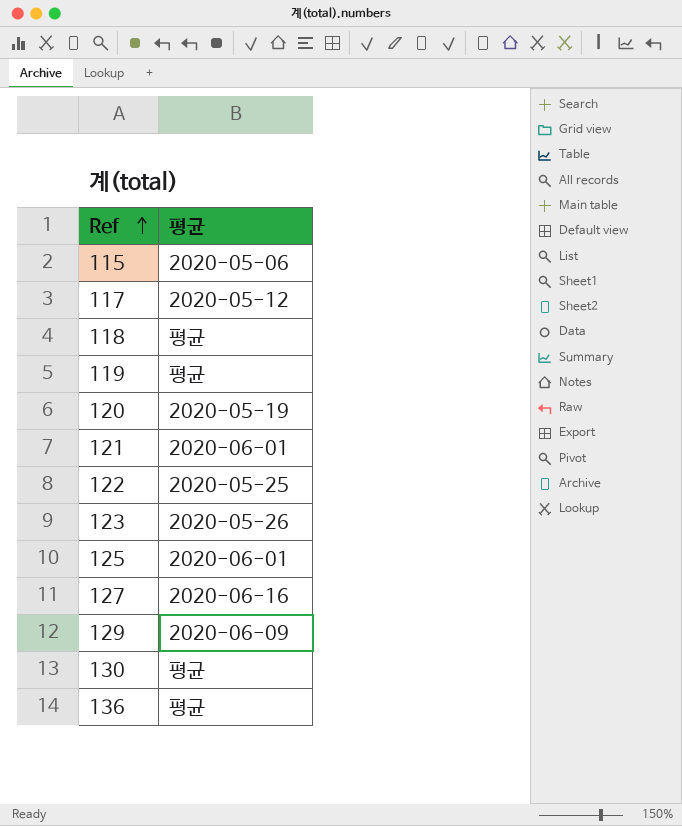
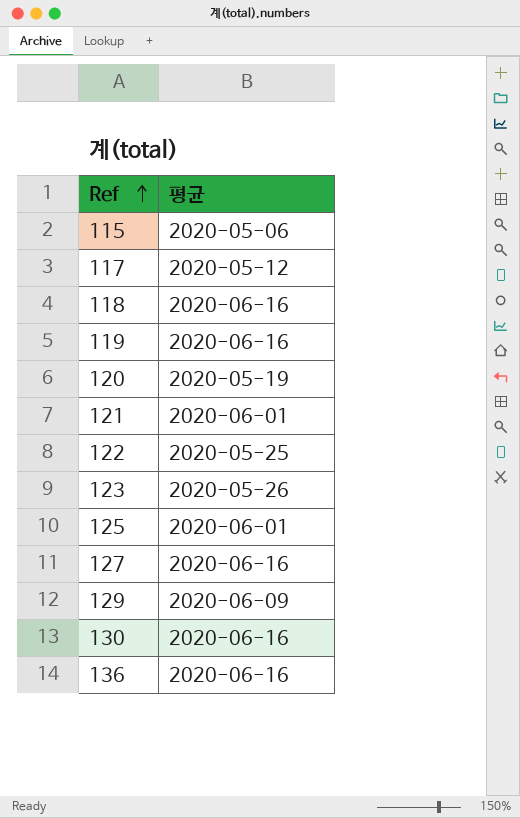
118 | 평균: 평균 -> 2020-06-16
119 | 평균: 평균 -> 2020-06-16
130 | 평균: 평균 -> 2020-06-16
136 | 평균: 평균 -> 2020-06-16

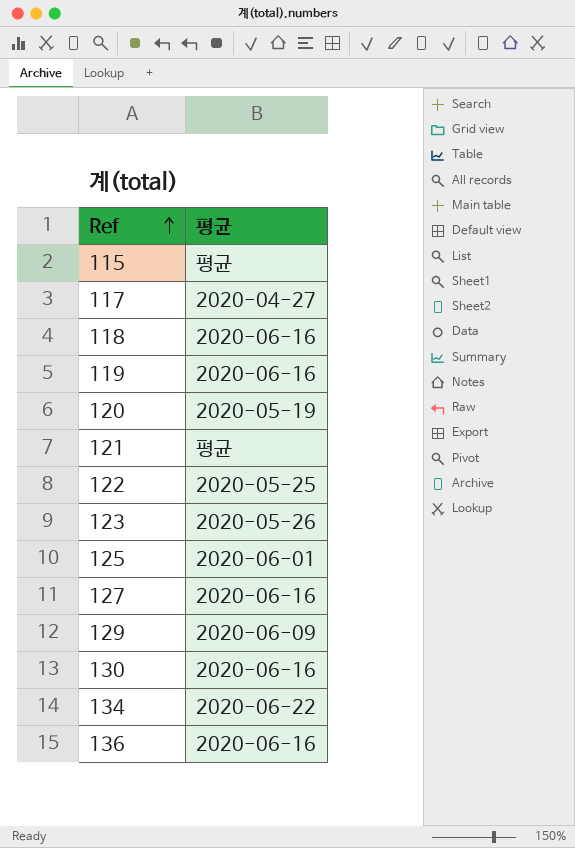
115 | 평균: 2020-05-06 -> 평균
117 | 평균: 2020-05-12 -> 2020-04-27
121 | 평균: 2020-06-01 -> 평균
row 134: none -> 2020-06-22

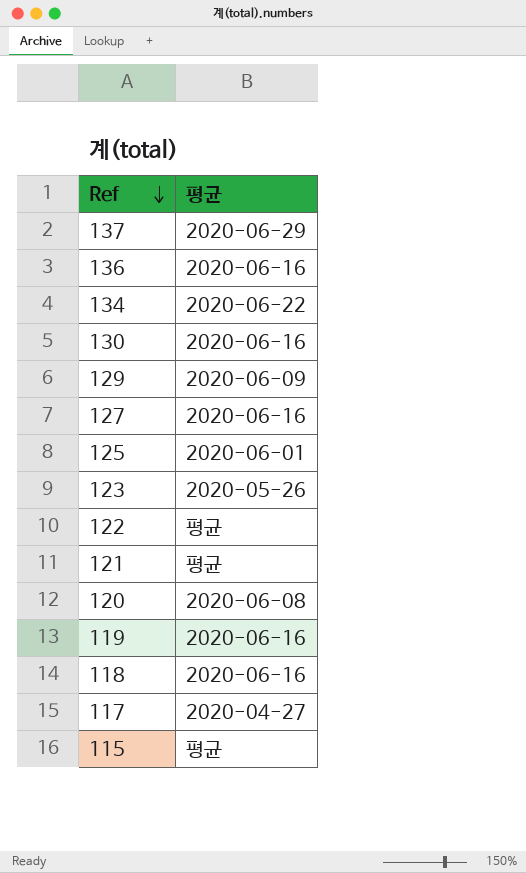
row order: Ref ascending -> Ref descending
row 137: none -> 2020-06-29
122 | 평균: 2020-05-25 -> 평균
120 | 평균: 2020-05-19 -> 2020-06-08

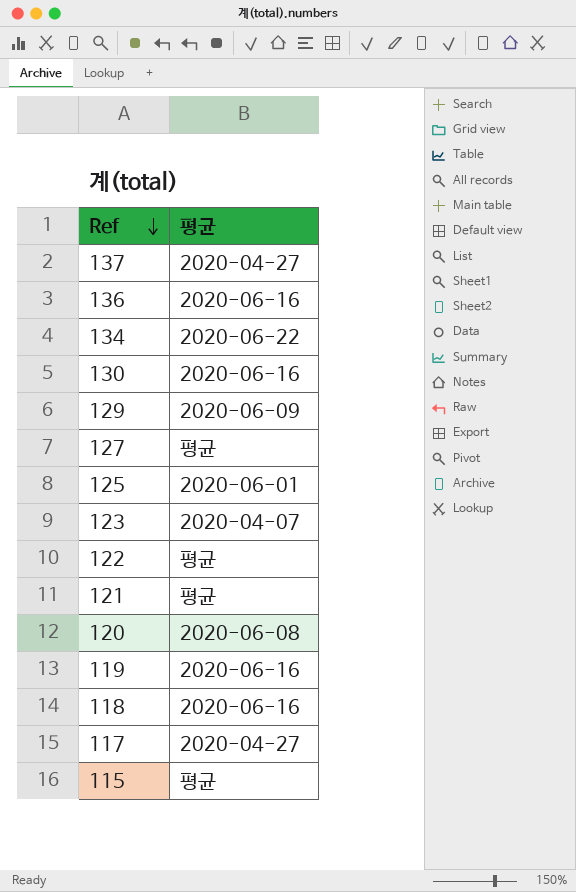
137 | 평균: 2020-06-29 -> 2020-04-27
127 | 평균: 2020-06-16 -> 평균
123 | 평균: 2020-05-26 -> 2020-04-07

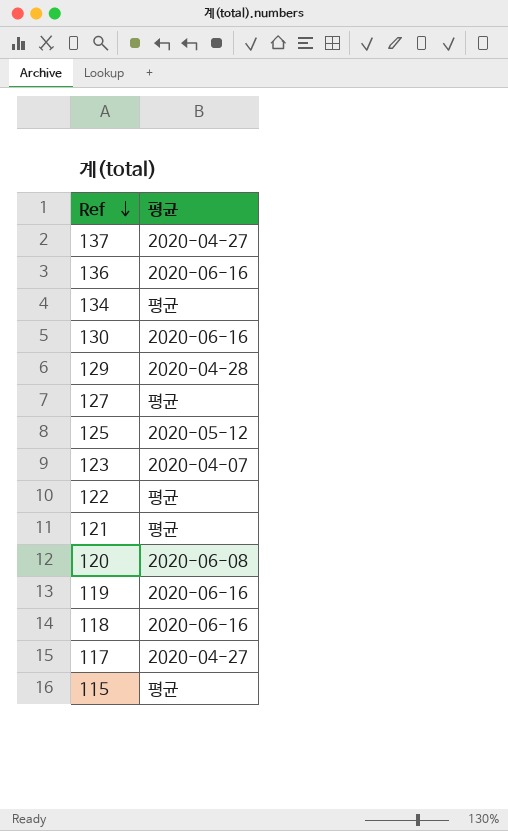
134 | 평균: 2020-06-22 -> 평균
129 | 평균: 2020-06-09 -> 2020-04-28
125 | 평균: 2020-06-01 -> 2020-05-12

